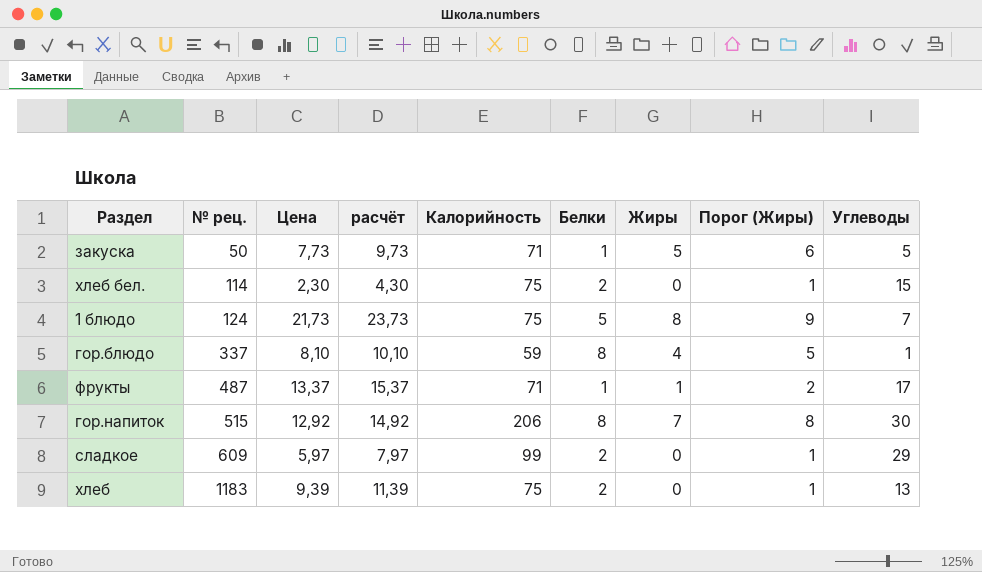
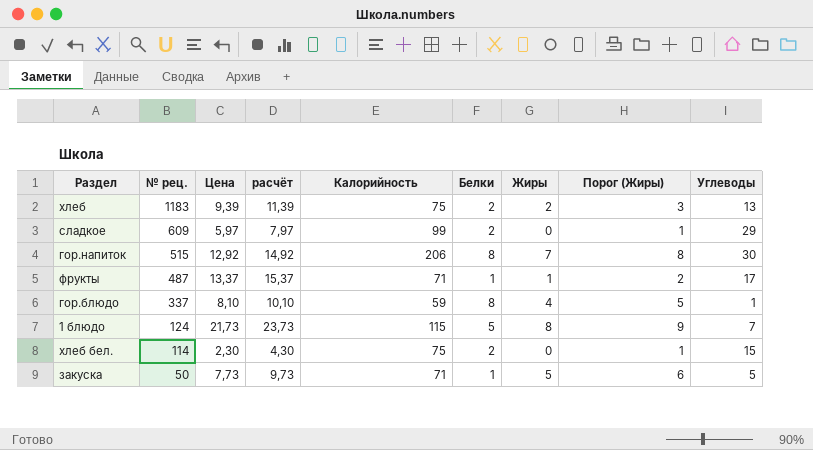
row order: № рец. ascending -> № рец. descending
хлеб | Жиры: 0 -> 2
хлеб | Порог (Жиры): 1 -> 3
1 блюдо | Калорийность: 75 -> 115

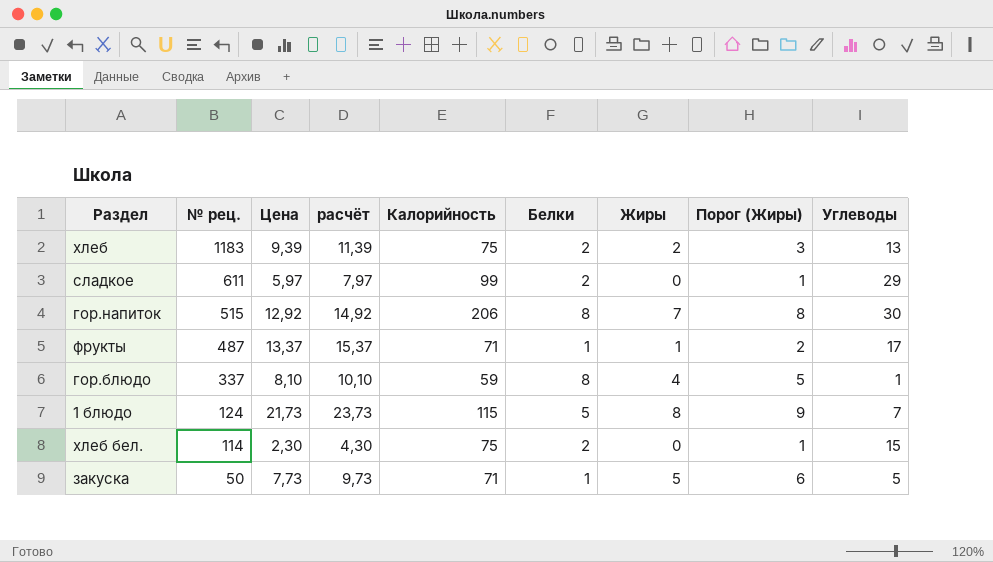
сладкое | № рец.: 609 -> 611

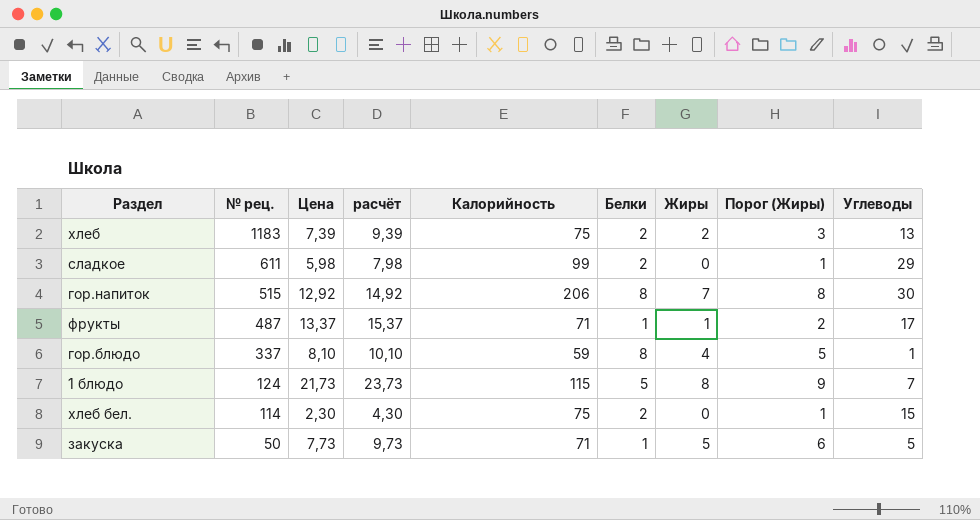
хлеб | Цена: 9,39 -> 7,39
хлеб | расчёт: 11,39 -> 9,39
сладкое | Цена: 5,97 -> 5,98
сладкое | расчёт: 7,97 -> 7,98

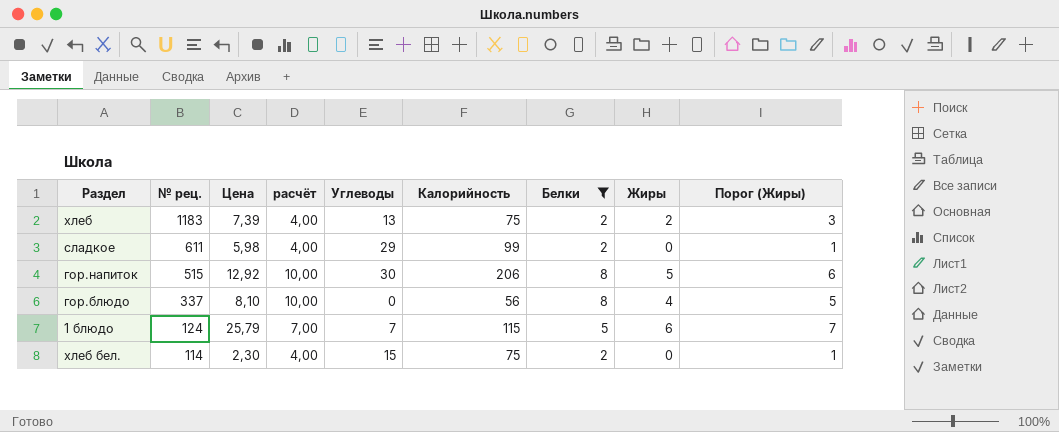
filter: none -> Белки != 1
column расчёт | formula: [Цена] + 2 -> [Белки] + 2
column Углеводы | position: 9 -> 5
гор.напиток | Жиры: 7 -> 5
гор.напиток | Порог (Жиры): 8 -> 6
гор.блюдо | Углеводы: 1 -> 0
гор.блюдо | Калорийность: 59 -> 56
1 блюдо | Цена: 21,73 -> 25,79
1 блюдо | Жиры: 8 -> 6
1 блюдо | Порог (Жиры): 9 -> 7

